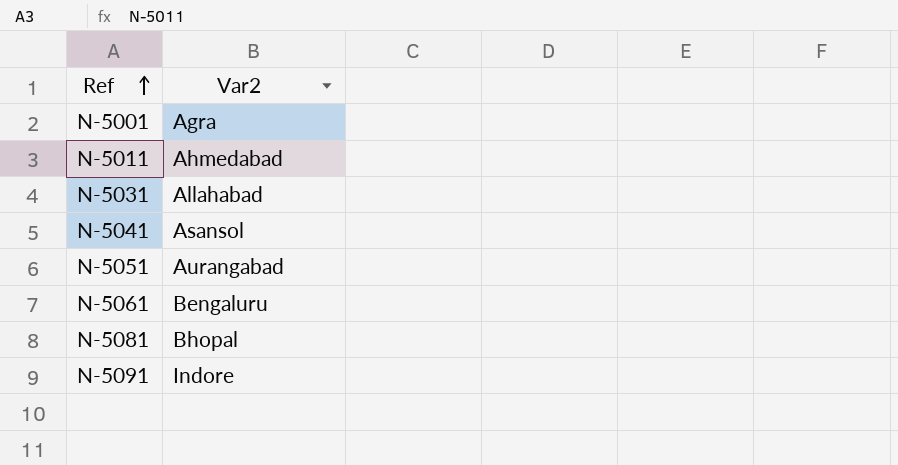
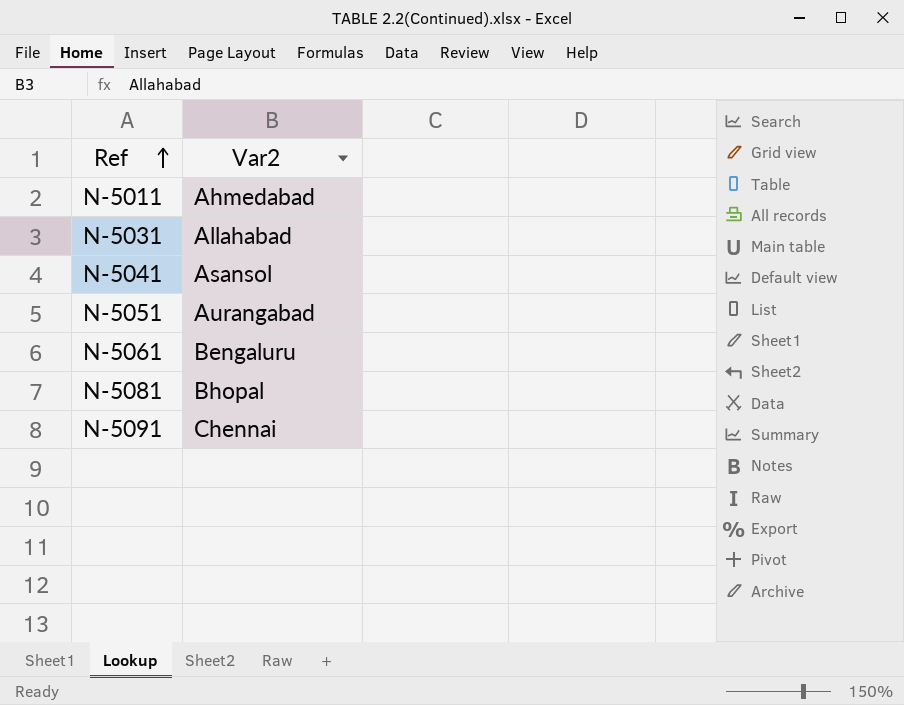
row N-5001: Agra -> none
N-5091 | Var2: Indore -> Chennai

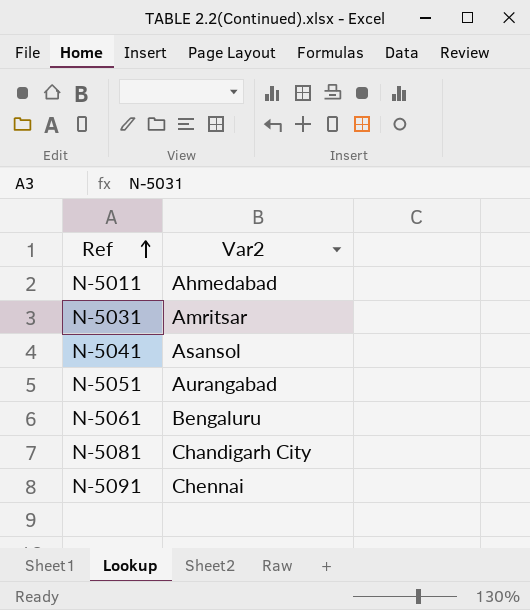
N-5031 | Var2: Allahabad -> Amritsar
N-5081 | Var2: Bhopal -> Chandigarh City

